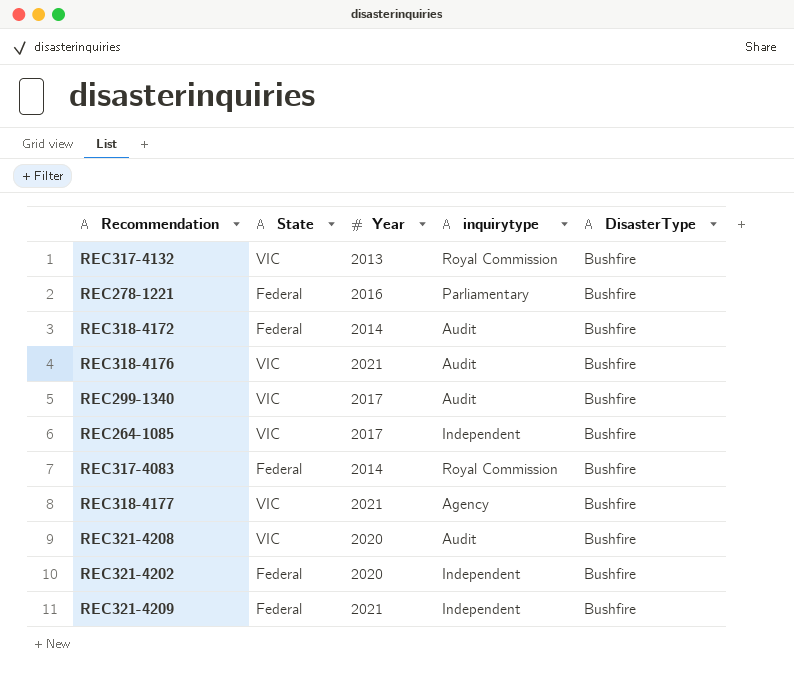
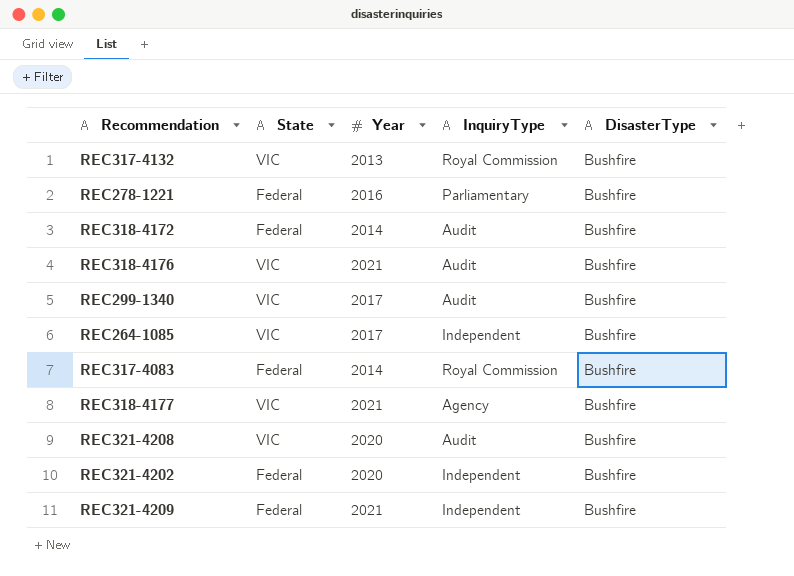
column name: inquirytype -> InquiryType

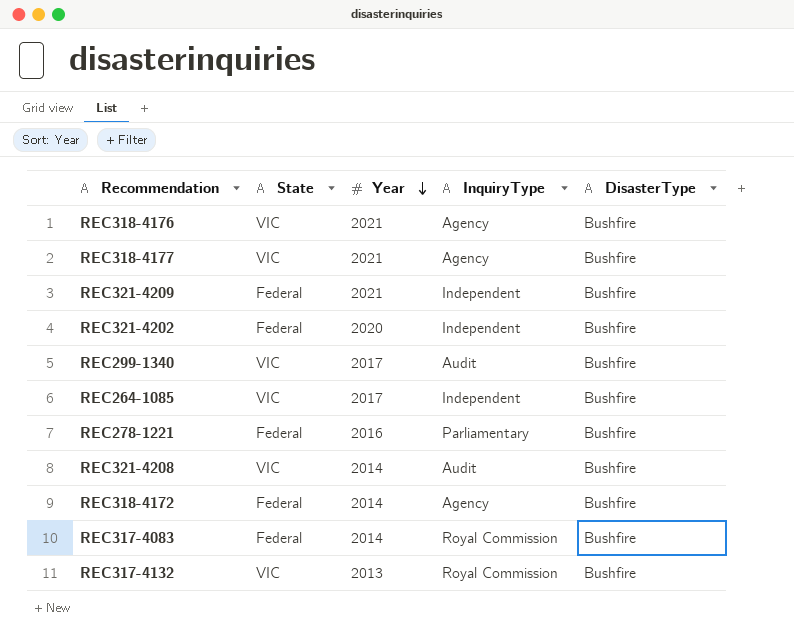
row order: none -> Year descending
REC318-4176 | InquiryType: Audit -> Agency
REC321-4208 | Year: 2020 -> 2014
REC318-4172 | InquiryType: Audit -> Agency

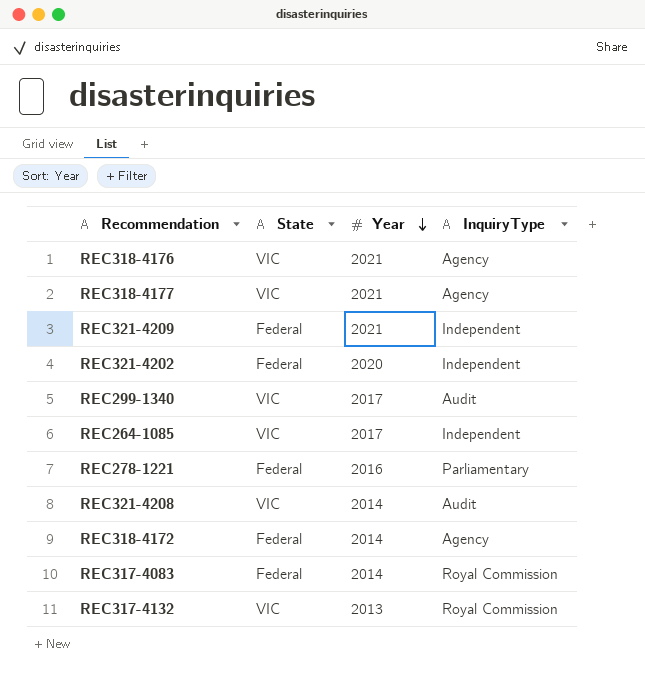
column DisasterType | position: 5 -> none

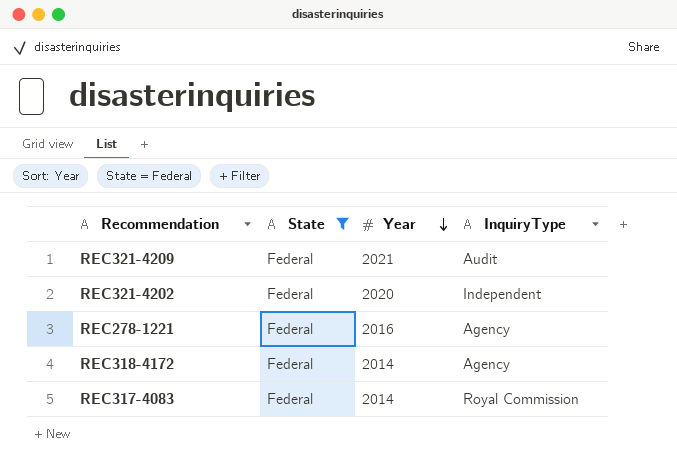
filter: none -> State = Federal
REC321-4209 | InquiryType: Independent -> Audit
REC278-1221 | InquiryType: Parliamentary -> Agency

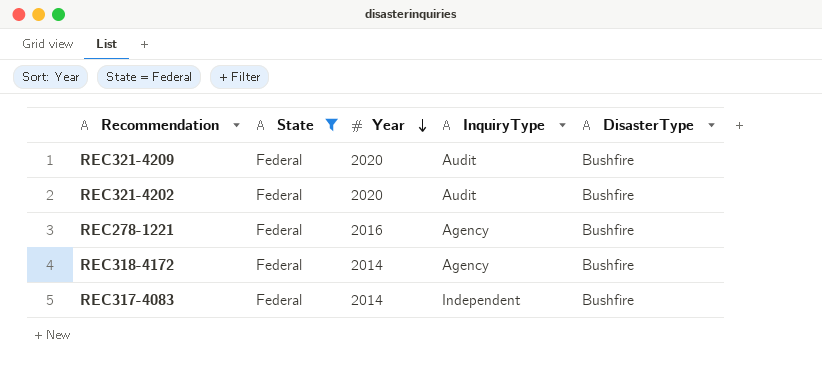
column DisasterType | position: none -> 5
REC321-4209 | Year: 2021 -> 2020
REC321-4202 | InquiryType: Independent -> Audit
REC317-4083 | InquiryType: Royal Commission -> Independent

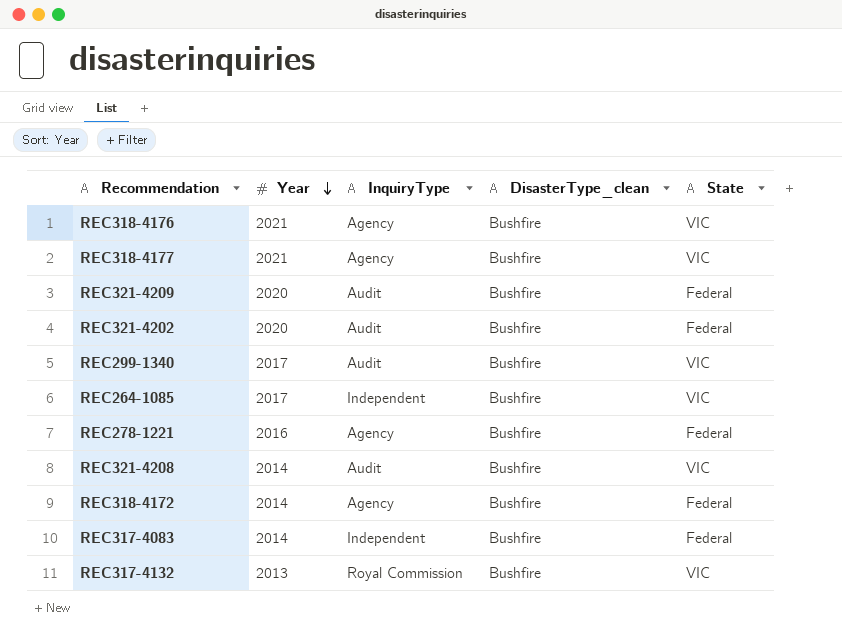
filter: State = Federal -> none
column name: DisasterType -> DisasterType_clean
column State | position: 2 -> 5

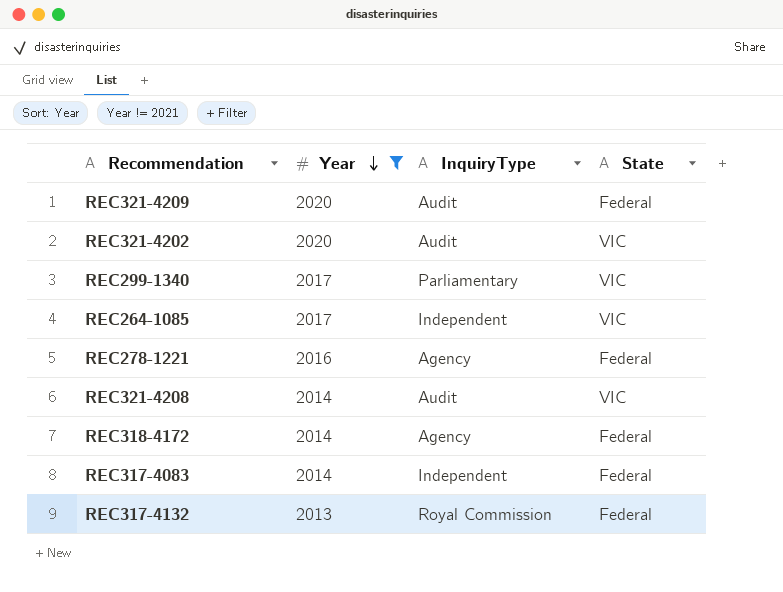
filter: none -> Year != 2021
column DisasterType_clean | position: 4 -> none
REC321-4202 | State: Federal -> VIC
REC299-1340 | InquiryType: Audit -> Parliamentary
REC317-4132 | State: VIC -> Federal

